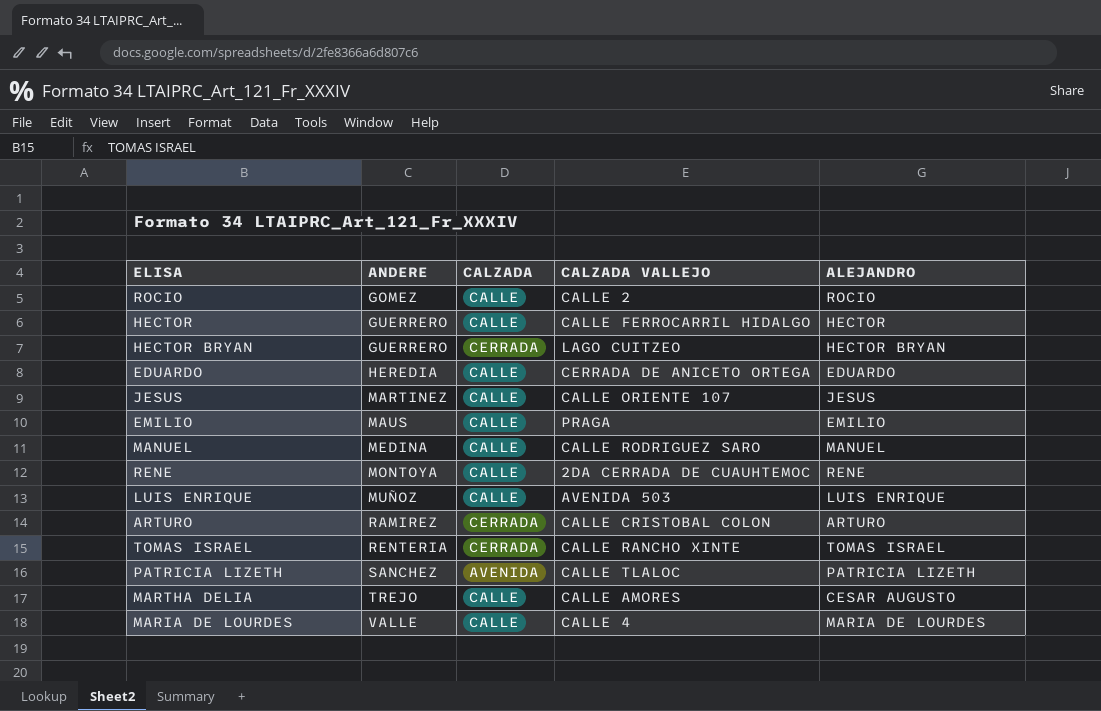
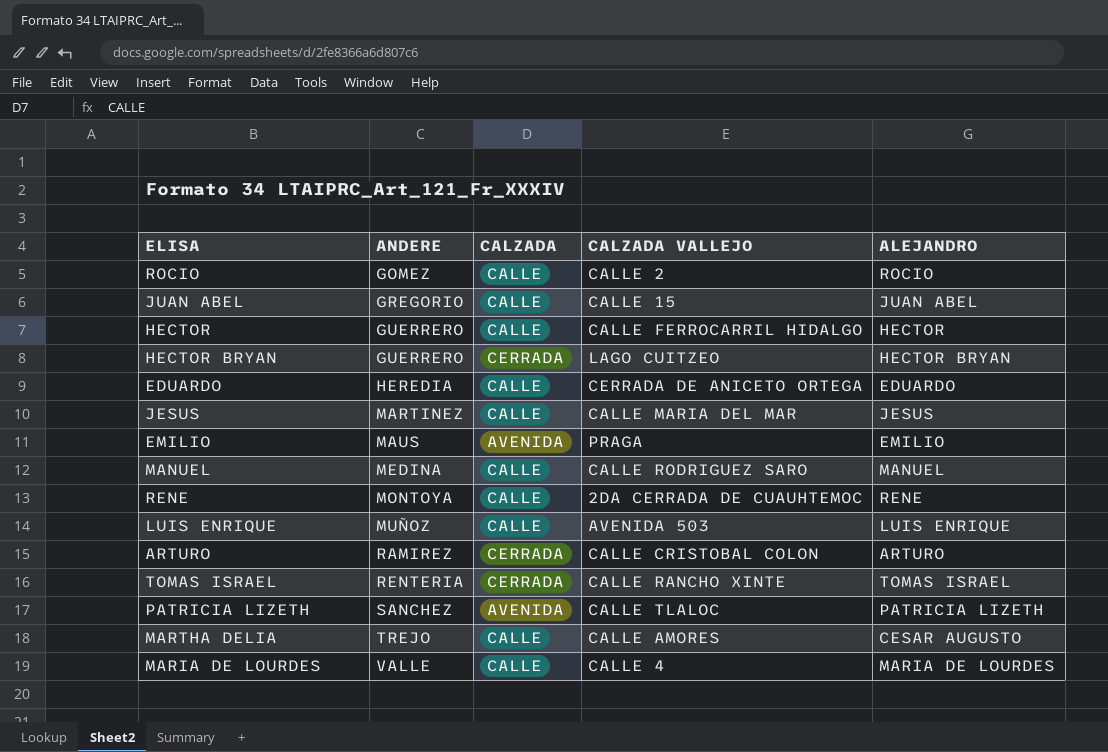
row JUAN ABEL: none -> GREGORIO | CALLE | CALLE 15 | JUAN ABEL
JESUS | CALZADA VALLEJO: CALLE ORIENTE 107 -> CALLE MARIA DEL MAR
EMILIO | CALZADA: CALLE -> AVENIDA

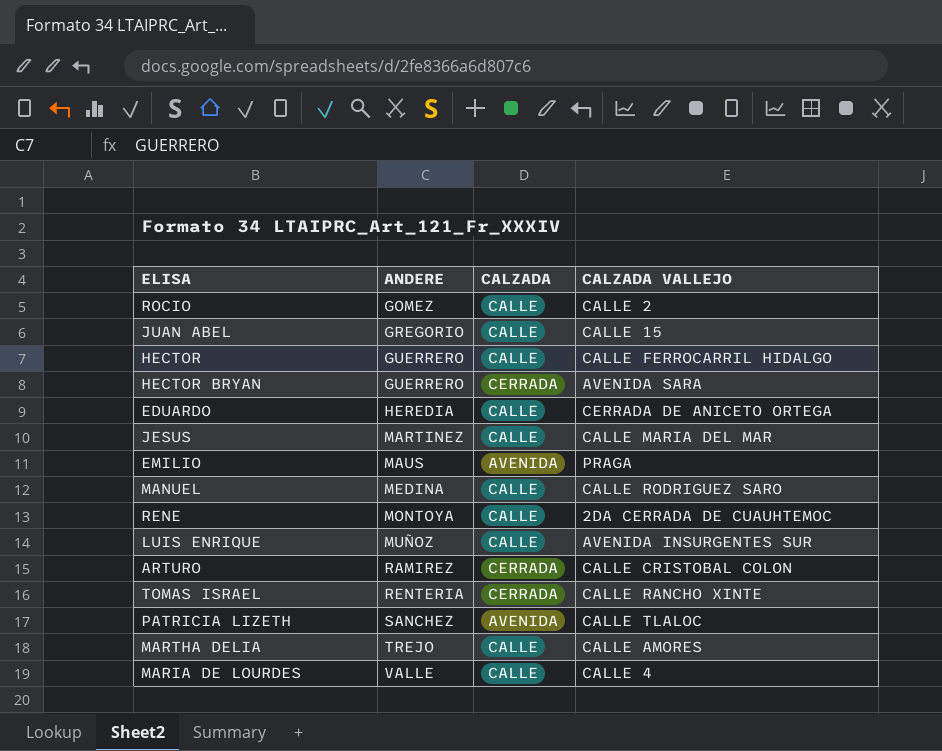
column ALEJANDRO | position: 5 -> none
HECTOR BRYAN | CALZADA VALLEJO: LAGO CUITZEO -> AVENIDA SARA
LUIS ENRIQUE | CALZADA VALLEJO: AVENIDA 503 -> AVENIDA INSURGENTES SUR

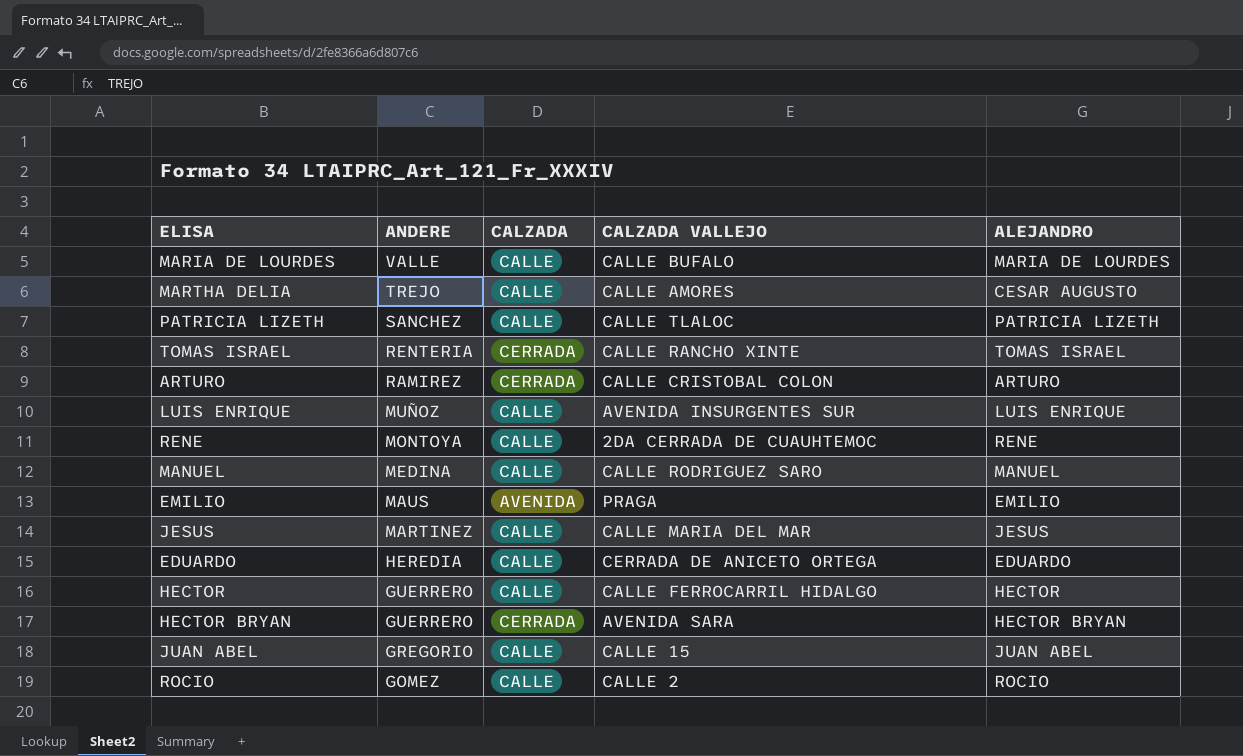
row order: ANDERE ascending -> ANDERE descending
column ALEJANDRO | position: none -> 5
MARIA DE LOURDES | CALZADA VALLEJO: CALLE 4 -> CALLE BUFALO
PATRICIA LIZETH | CALZADA: AVENIDA -> CALLE

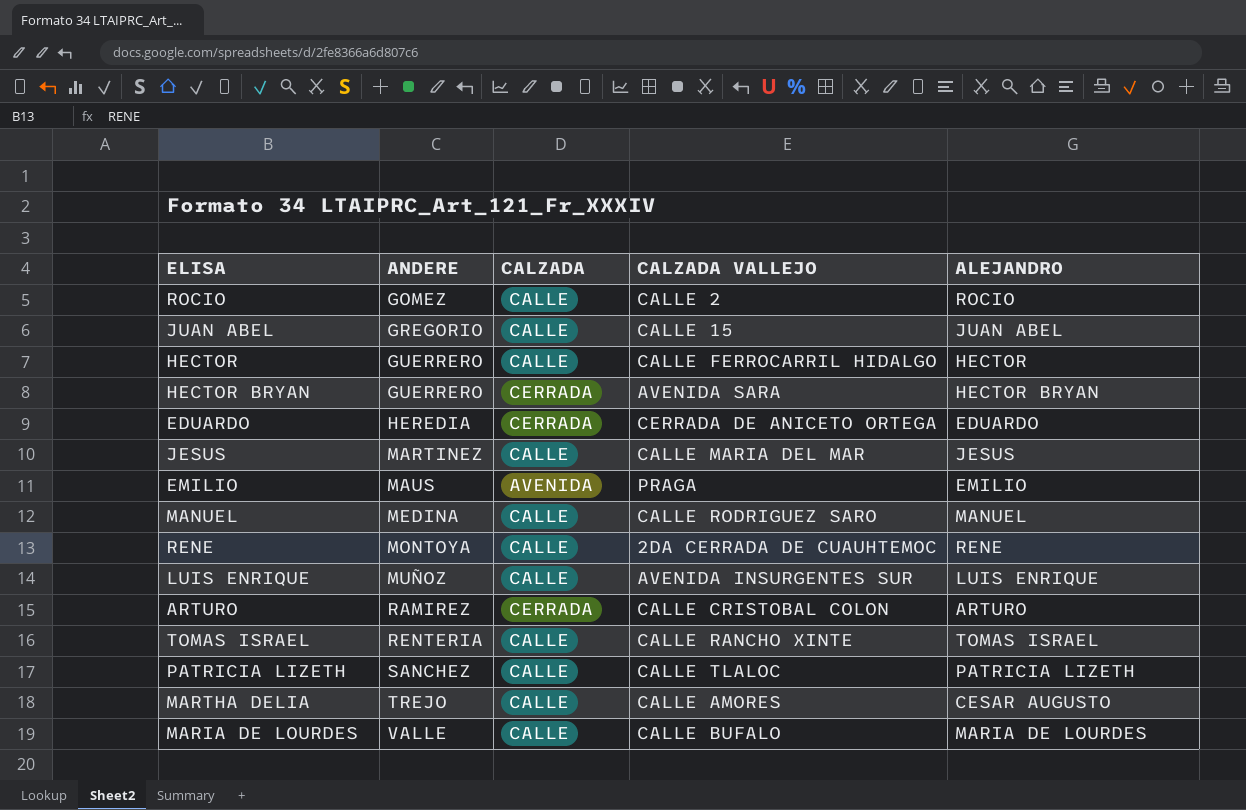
row order: ANDERE descending -> ANDERE ascending
EDUARDO | CALZADA: CALLE -> CERRADA
TOMAS ISRAEL | CALZADA: CERRADA -> CALLE

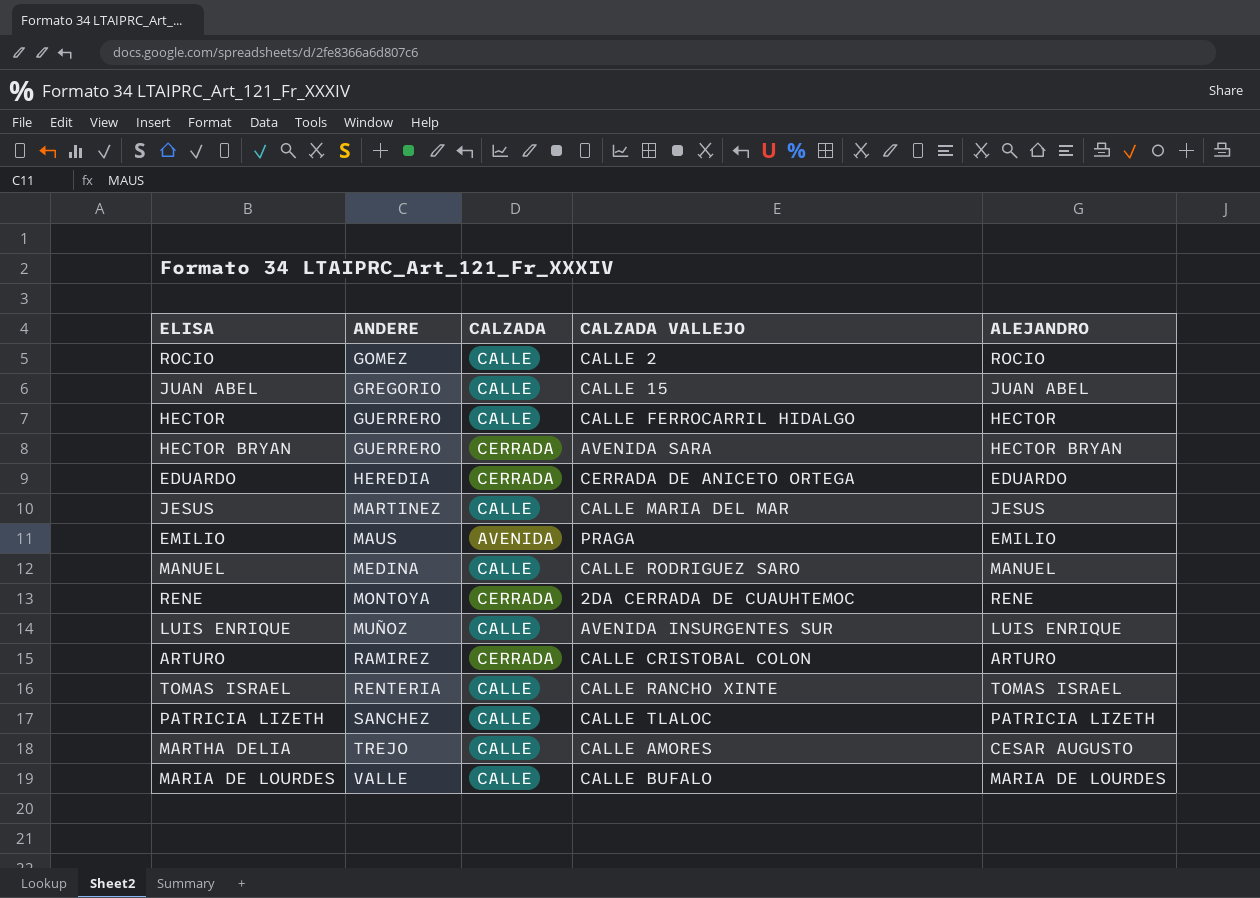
RENE | CALZADA: CALLE -> CERRADA

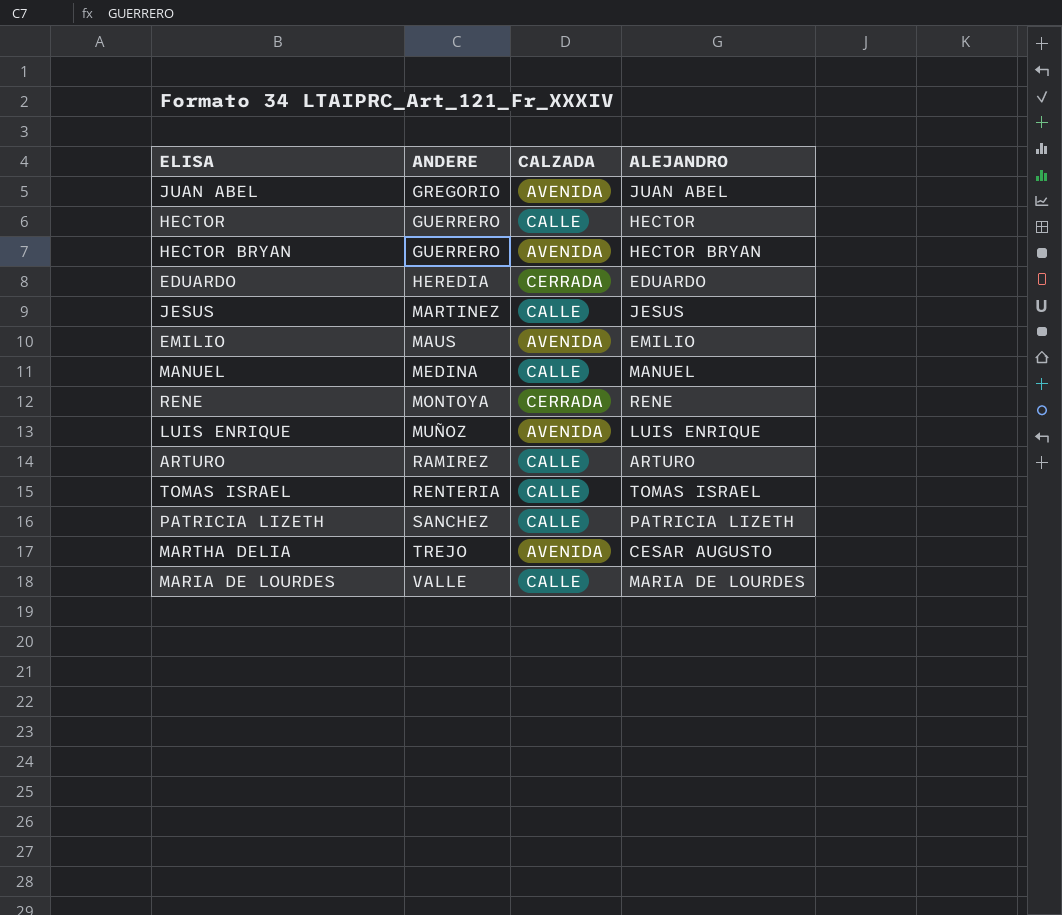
column CALZADA VALLEJO | position: 4 -> none
row ROCIO: GOMEZ | CALLE | CALLE 2 | ROCIO -> none
JUAN ABEL | CALZADA: CALLE -> AVENIDA
HECTOR BRYAN | CALZADA: CERRADA -> AVENIDA
LUIS ENRIQUE | CALZADA: CALLE -> AVENIDA
ARTURO | CALZADA: CERRADA -> CALLE
MARTHA DELIA | CALZADA: CALLE -> AVENIDA

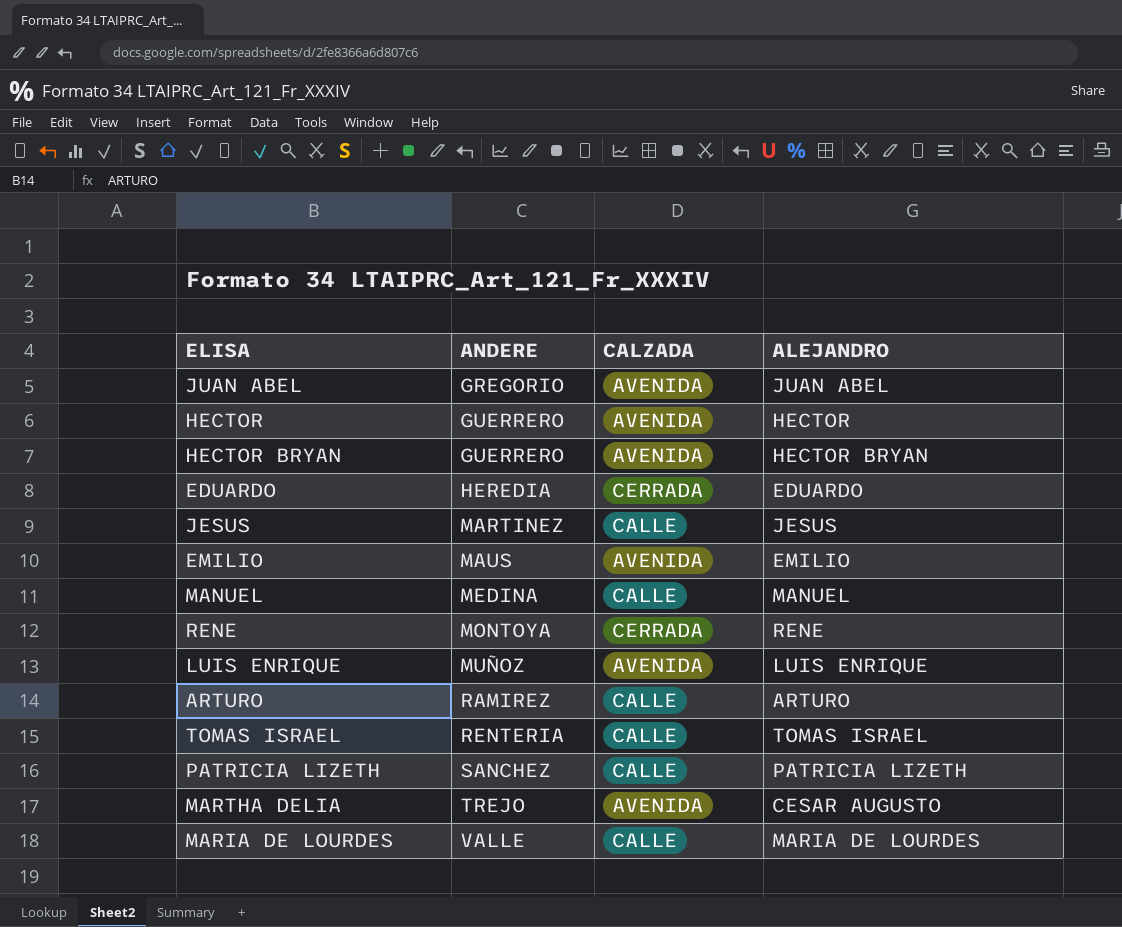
HECTOR | CALZADA: CALLE -> AVENIDA

